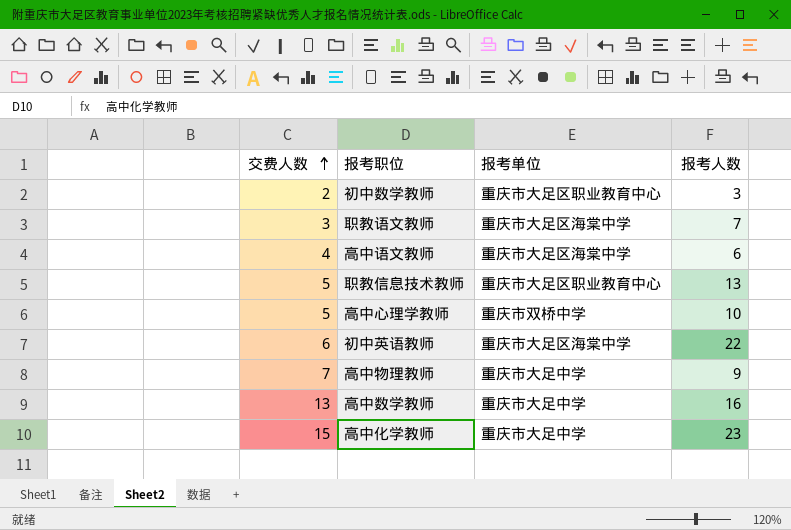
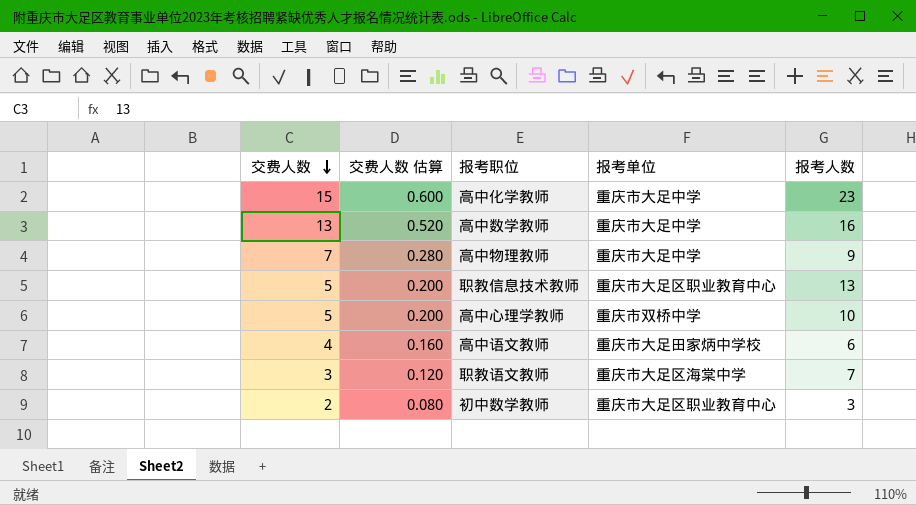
row order: 交费人数 ascending -> 交费人数 descending
column 交费人数 估算 | formula: none -> [交费人数] * 0.04
row 初中英语教师: 6 | 重庆市大足区海棠中学 | 22 -> none
高中语文教师 | 报考单位: 重庆市大足区海棠中学 -> 重庆市大足田家炳中学校

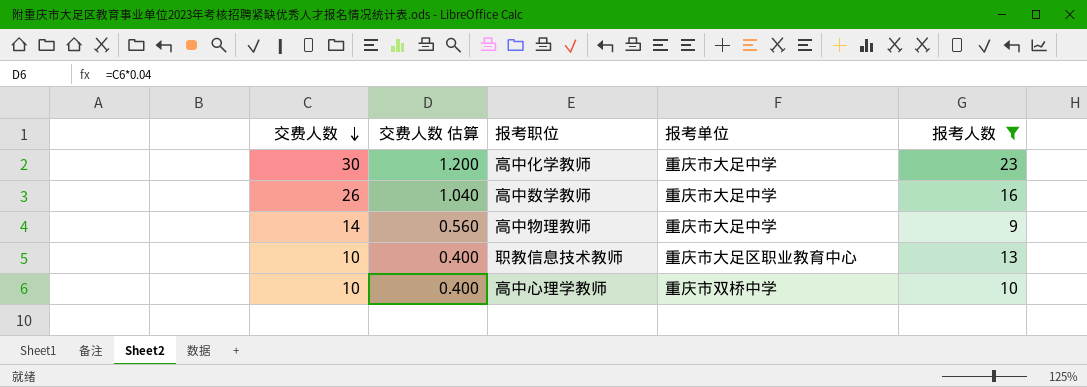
filter: none -> 报考人数 >= 9
高中化学教师 | 交费人数: 15 -> 30
高中化学教师 | 交费人数 估算: 0.600 -> 1.200
高中数学教师 | 交费人数: 13 -> 26
高中数学教师 | 交费人数 估算: 0.520 -> 1.040
高中物理教师 | 交费人数: 7 -> 14
高中物理教师 | 交费人数 估算: 0.280 -> 0.560
职教信息技术教师 | 交费人数: 5 -> 10
职教信息技术教师 | 交费人数 估算: 0.200 -> 0.400
高中心理学教师 | 交费人数: 5 -> 10
高中心理学教师 | 交费人数 估算: 0.200 -> 0.400

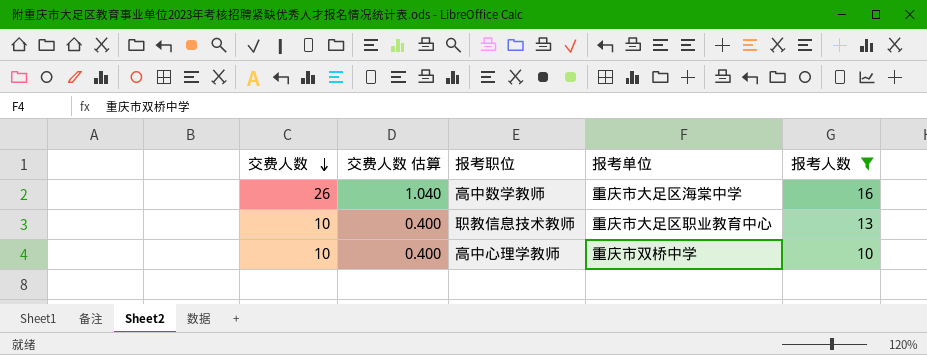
row 高中化学教师: 30 | 1.200 | 重庆市大足中学 | 23 -> none
row 高中物理教师: 14 | 0.560 | 重庆市大足中学 | 9 -> none
高中数学教师 | 报考单位: 重庆市大足中学 -> 重庆市大足区海棠中学

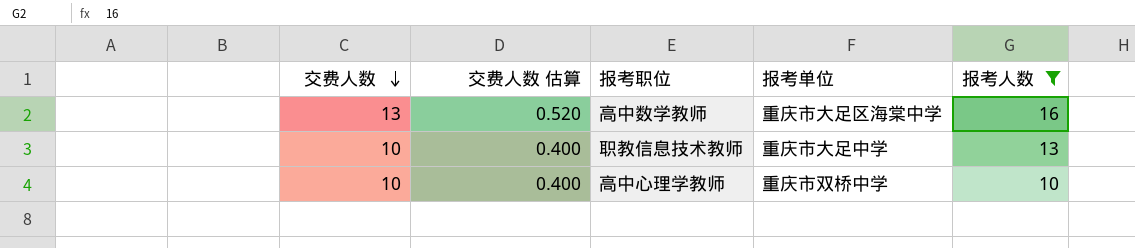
高中数学教师 | 交费人数: 26 -> 13
高中数学教师 | 交费人数 估算: 1.040 -> 0.520
职教信息技术教师 | 报考单位: 重庆市大足区职业教育中心 -> 重庆市大足中学

